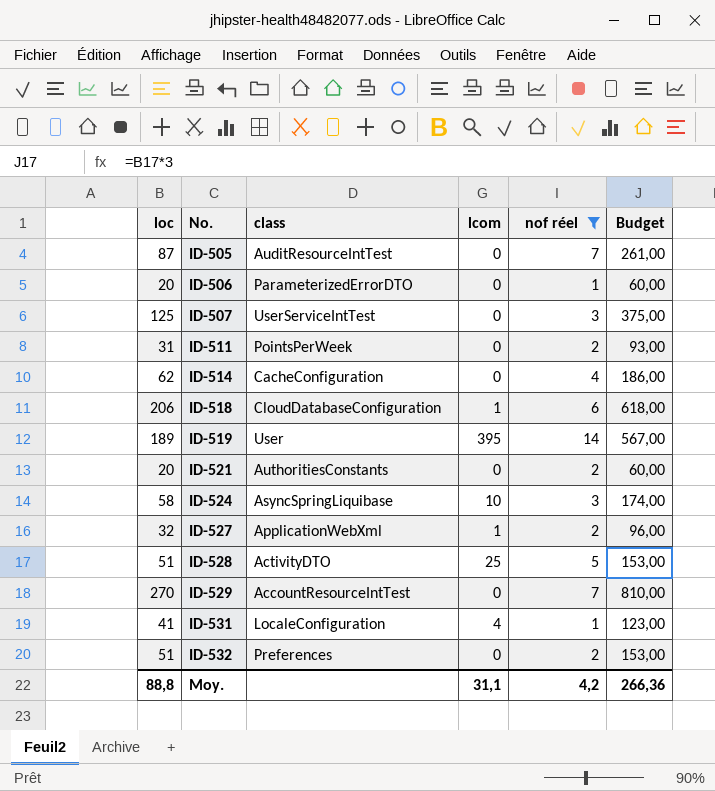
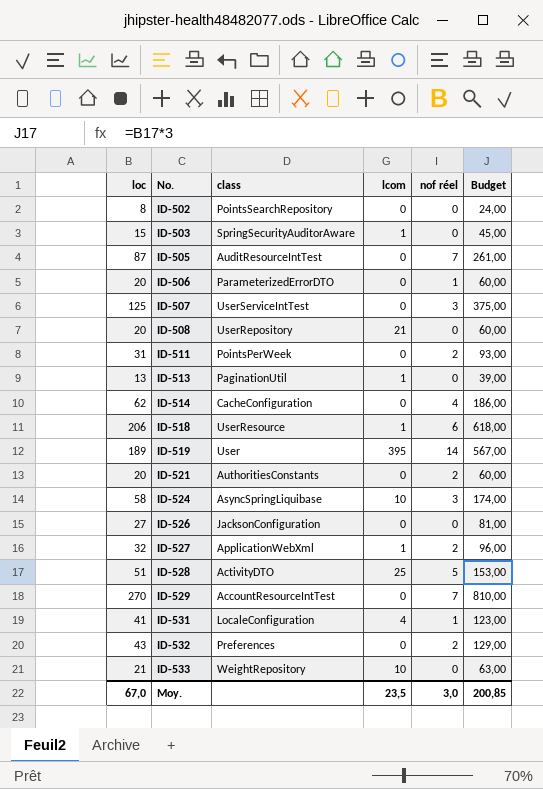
filter: nof réel != 0 -> none
ID-518 | class: CloudDatabaseConfiguration -> UserResource
ID-532 | loc: 51 -> 43
ID-532 | Budget: 153,00 -> 129,00
Moy. | loc: 88,8 -> 67,0
Moy. | lcom: 31,1 -> 23,5
Moy. | nof réel: 4,2 -> 3,0
Moy. | Budget: 266,36 -> 200,85

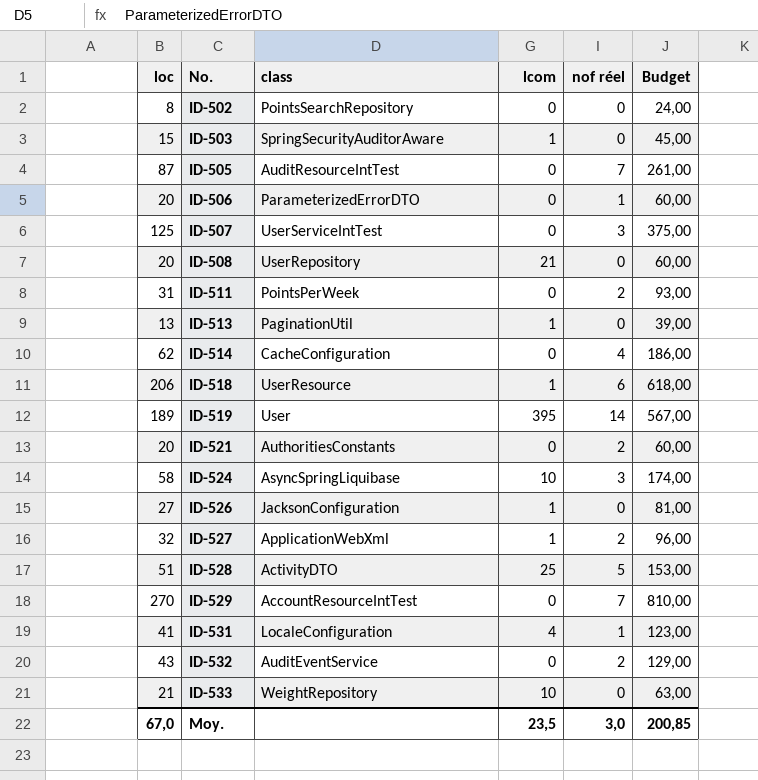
ID-526 | lcom: 0 -> 1
ID-532 | class: Preferences -> AuditEventService

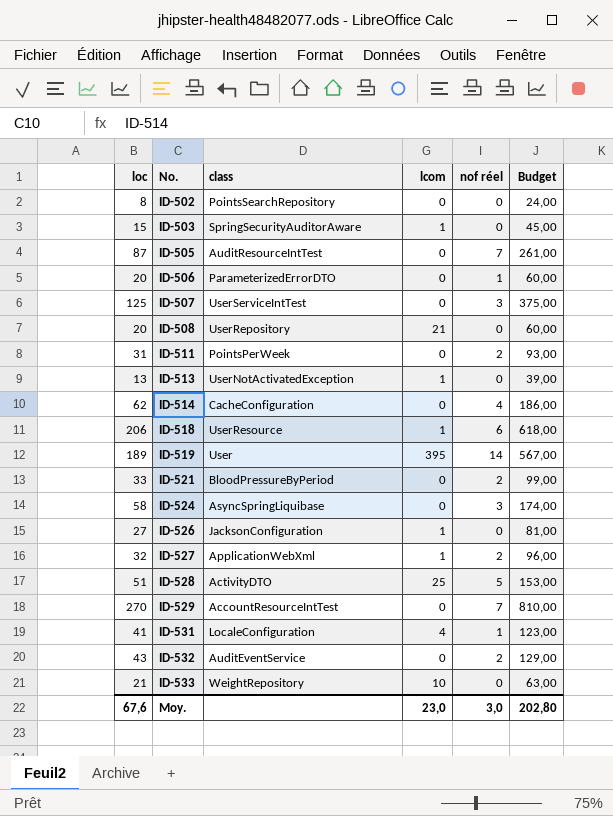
ID-513 | class: PaginationUtil -> UserNotActivatedException
ID-521 | loc: 20 -> 33
ID-521 | class: AuthoritiesConstants -> BloodPressureByPeriod
ID-521 | Budget: 60,00 -> 99,00
ID-524 | lcom: 10 -> 0
Moy. | loc: 67,0 -> 67,6
Moy. | lcom: 23,5 -> 23,0
Moy. | Budget: 200,85 -> 202,80

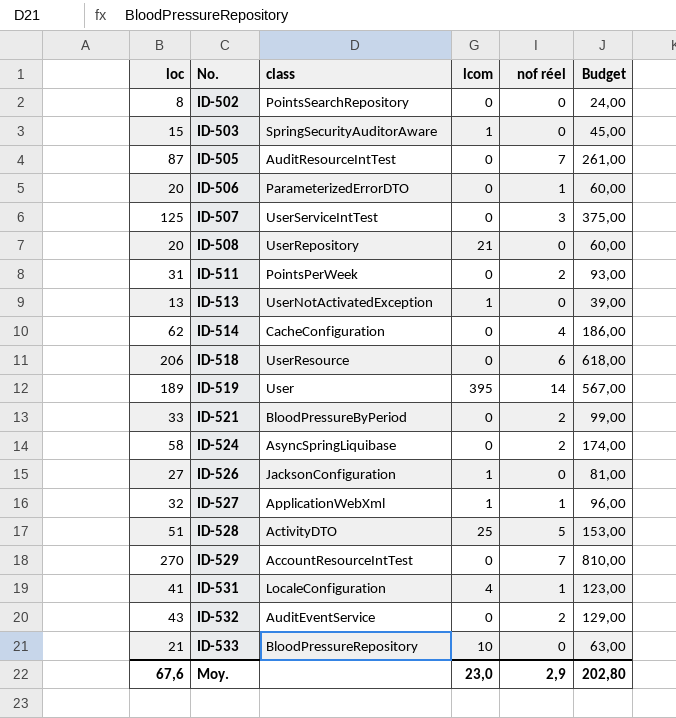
ID-518 | lcom: 1 -> 0
ID-524 | nof réel: 3 -> 2
ID-527 | nof réel: 2 -> 1
ID-533 | class: WeightRepository -> BloodPressureRepository
Moy. | nof réel: 3,0 -> 2,9

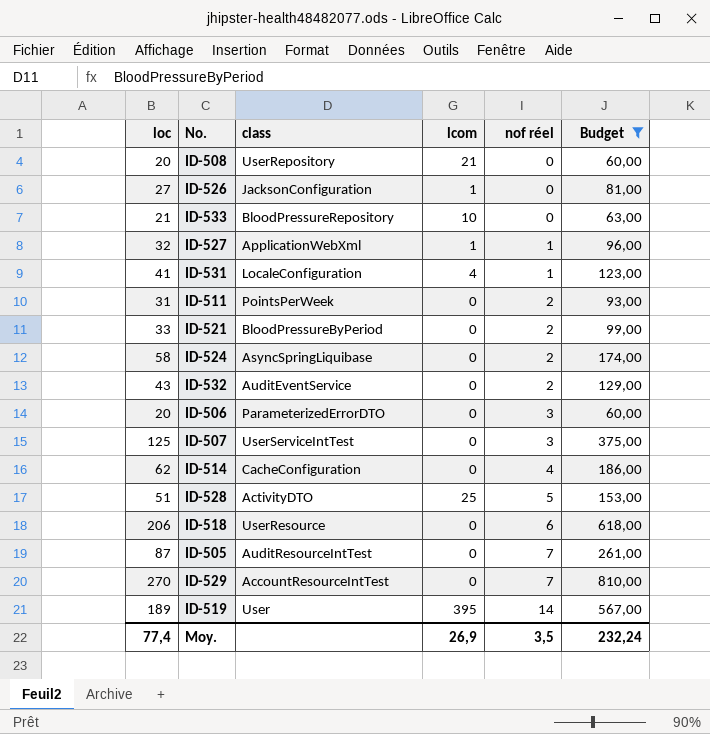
filter: none -> Budget >= 60,00
row order: No. ascending -> nof réel ascending
ID-506 | nof réel: 1 -> 3
Moy. | loc: 67,6 -> 77,4
Moy. | lcom: 23,0 -> 26,9
Moy. | nof réel: 2,9 -> 3,5
Moy. | Budget: 202,80 -> 232,24

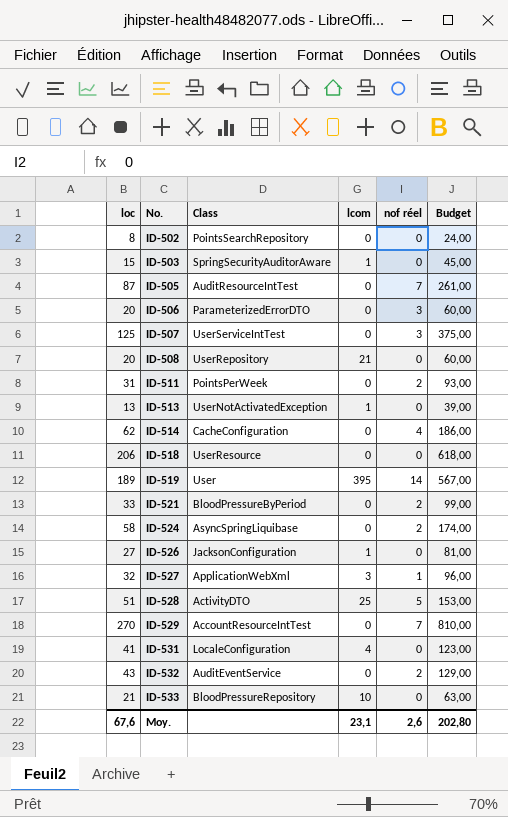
filter: Budget >= 60,00 -> none
row order: nof réel ascending -> No. ascending
column name: class -> Class
ID-518 | nof réel: 6 -> 0
ID-527 | lcom: 1 -> 3
ID-531 | nof réel: 1 -> 0
Moy. | loc: 77,4 -> 67,6
Moy. | lcom: 26,9 -> 23,1
Moy. | nof réel: 3,5 -> 2,6
Moy. | Budget: 232,24 -> 202,80

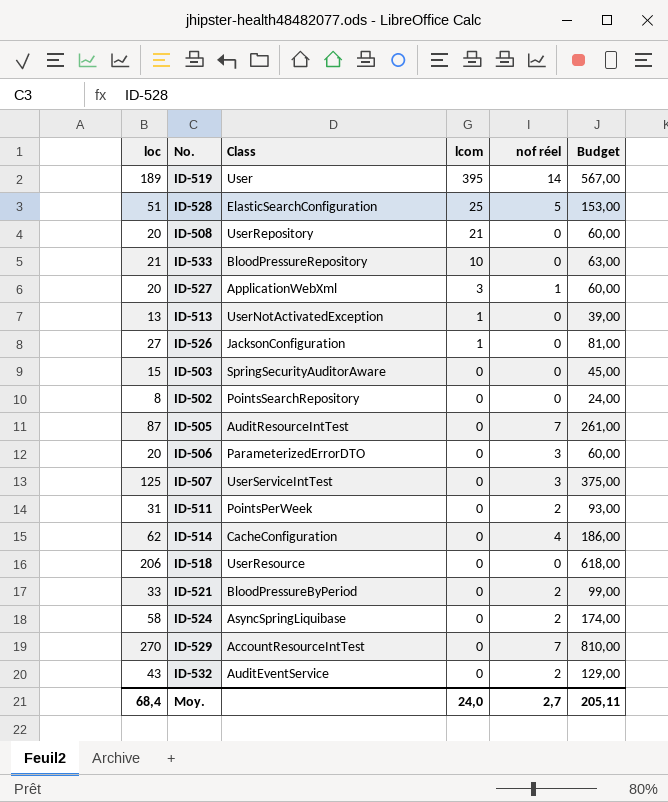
row order: No. ascending -> lcom descending
row ID-531: 41 | LocaleConfiguration | 4 | 0 | 123,00 -> none
ID-528 | Class: ActivityDTO -> ElasticSearchConfiguration
ID-527 | loc: 32 -> 20
ID-527 | Budget: 96,00 -> 60,00
ID-503 | lcom: 1 -> 0
Moy. | loc: 67,6 -> 68,4
Moy. | lcom: 23,1 -> 24,0
Moy. | nof réel: 2,6 -> 2,7
Moy. | Budget: 202,80 -> 205,11

